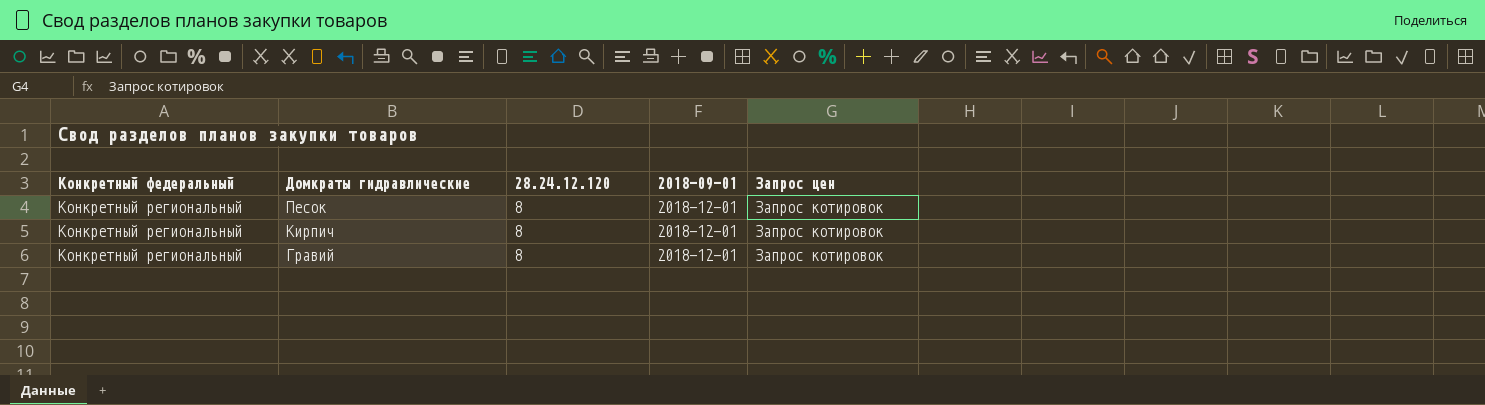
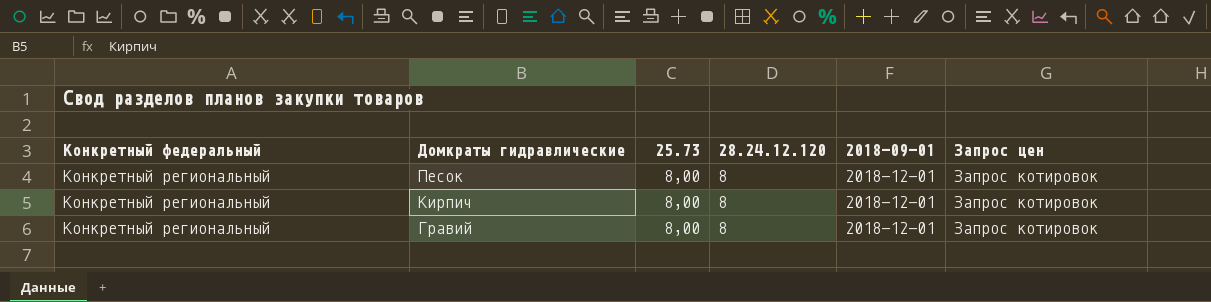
column 25.73 | position: none -> 3

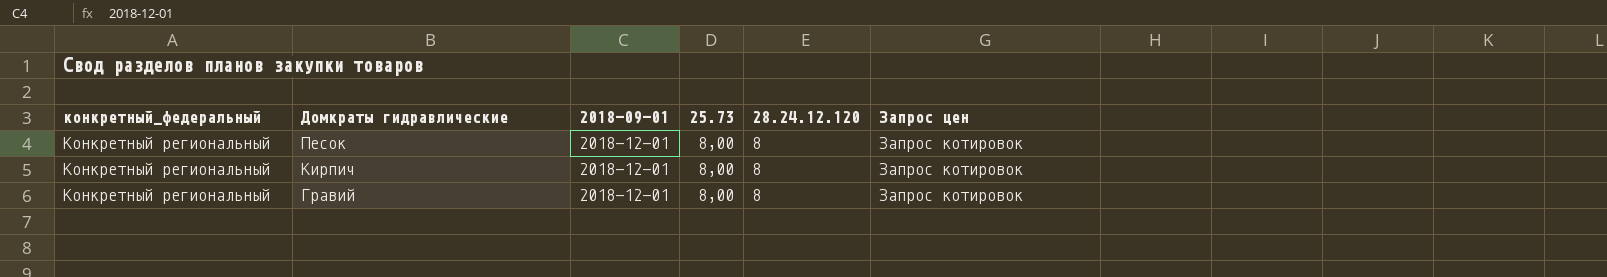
column name: Конкретный федеральный -> конкретный_федеральный
column 2018-09-01 | position: 5 -> 3

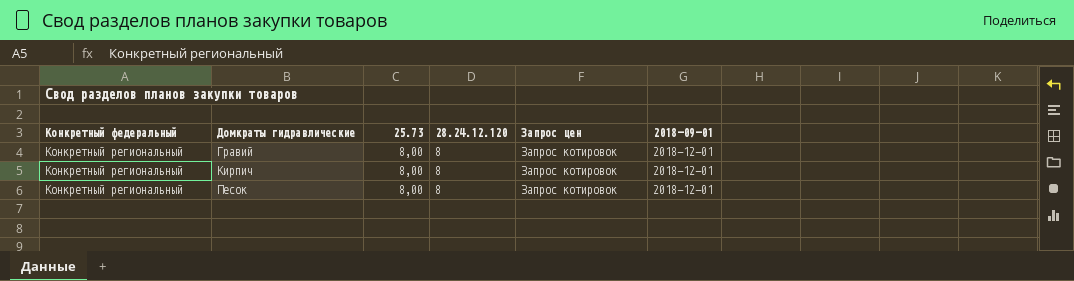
row order: Домкраты гидравлические descending -> Домкраты гидравлические ascending
column name: конкретный_федеральный -> Конкретный федеральный
column 2018-09-01 | position: 3 -> 6

